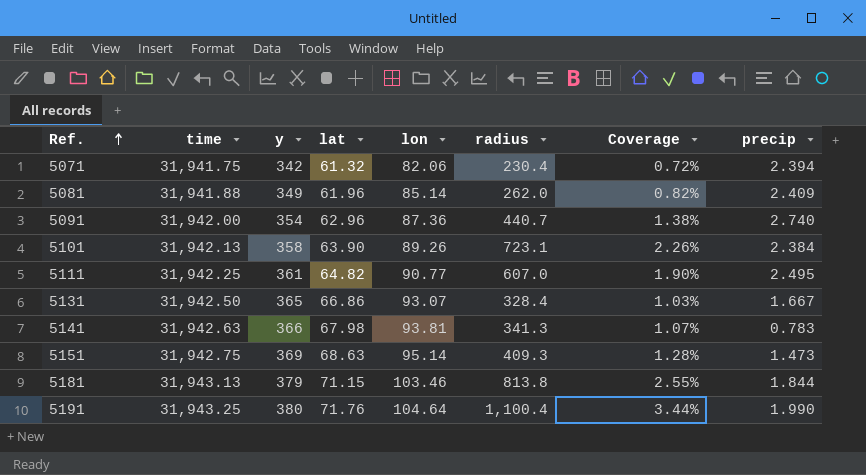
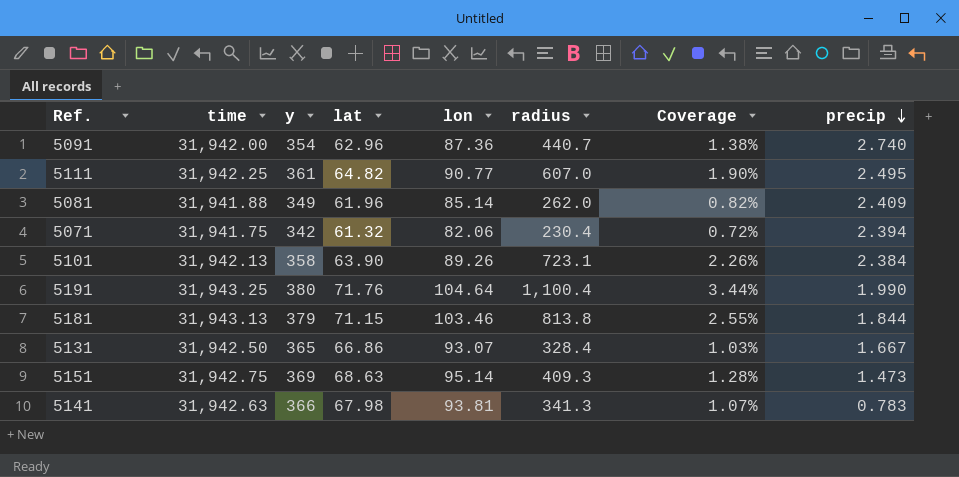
row order: Ref. ascending -> precip descending

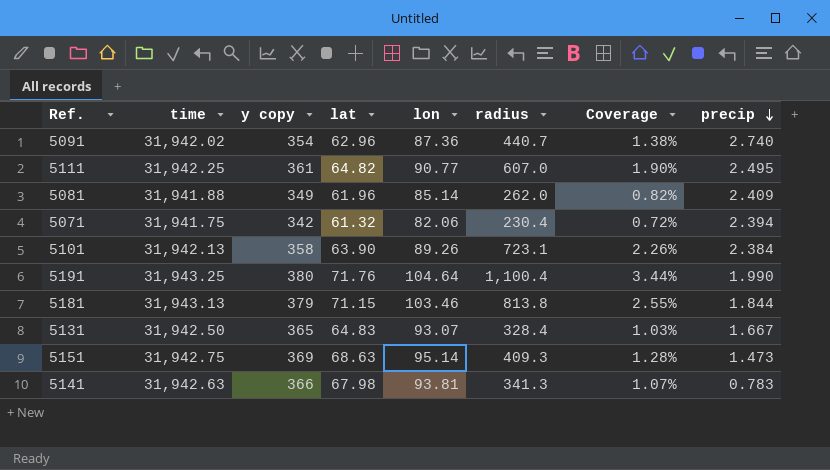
column name: y -> y copy
5091 | time: 31,942.00 -> 31,942.02
5131 | lat: 66.86 -> 64.83

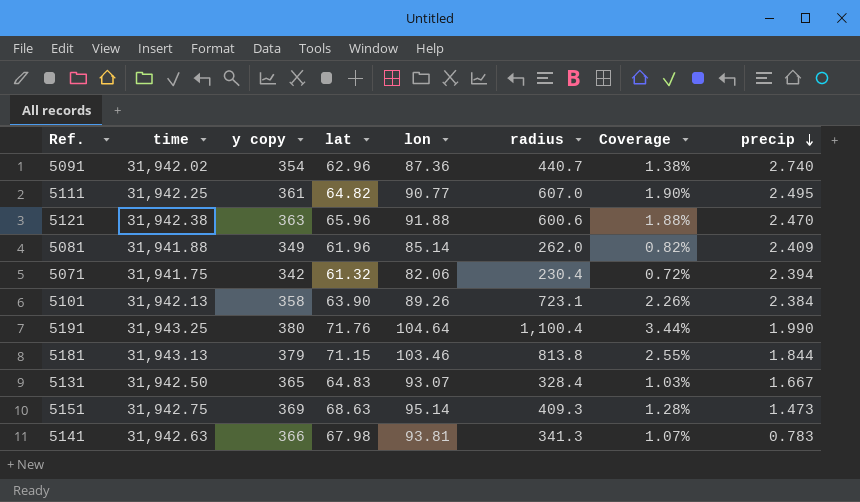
row 5121: none -> 31,942.38 | 363 | 65.96 | 91.88 | 600.6 | 1.88% | 2.470

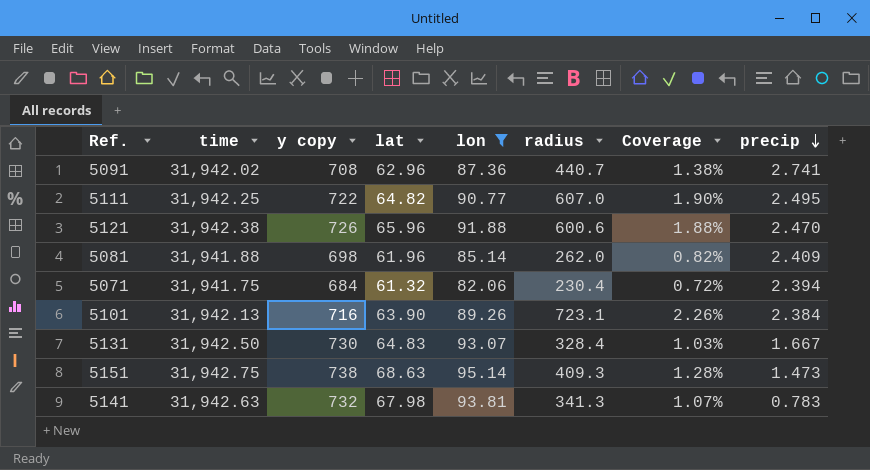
filter: none -> lon <= 95.14
5091 | y copy: 354 -> 708
5091 | precip: 2.740 -> 2.741
5111 | y copy: 361 -> 722
5121 | y copy: 363 -> 726
5081 | y copy: 349 -> 698
5071 | y copy: 342 -> 684
5101 | y copy: 358 -> 716
5131 | y copy: 365 -> 730
5151 | y copy: 369 -> 738
5141 | y copy: 366 -> 732

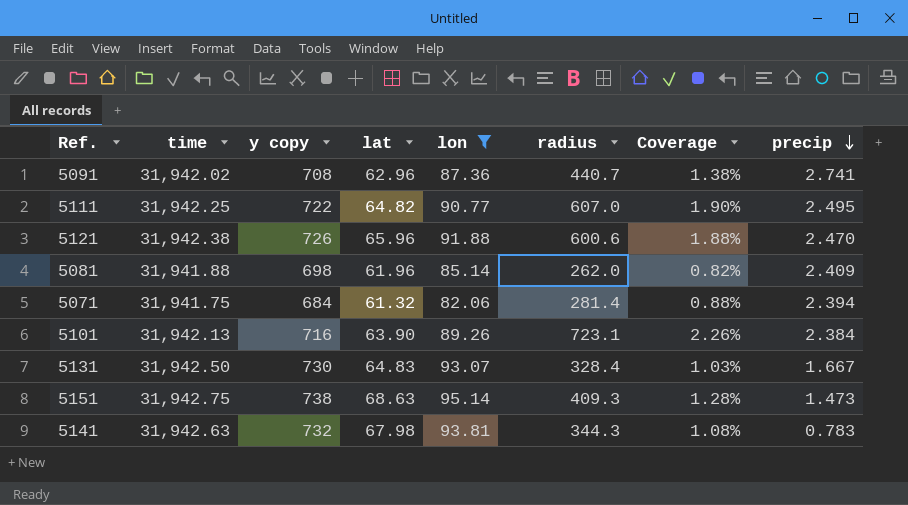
5071 | radius: 230.4 -> 281.4
5071 | Coverage: 0.72% -> 0.88%
5141 | radius: 341.3 -> 344.3
5141 | Coverage: 1.07% -> 1.08%

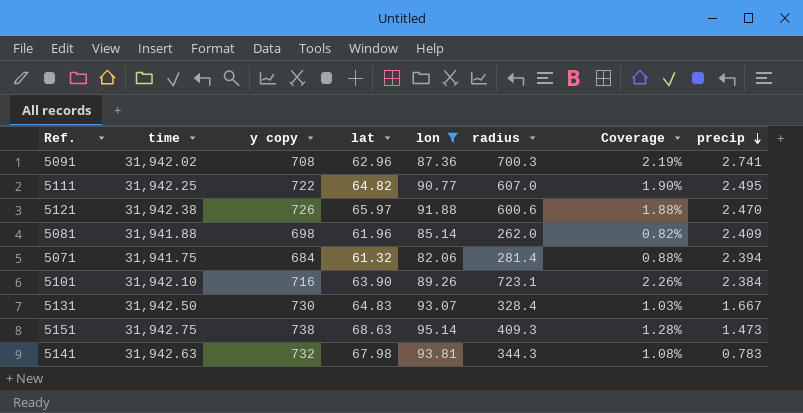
5091 | radius: 440.7 -> 700.3
5091 | Coverage: 1.38% -> 2.19%
5121 | lat: 65.96 -> 65.97
5101 | time: 31,942.13 -> 31,942.10

